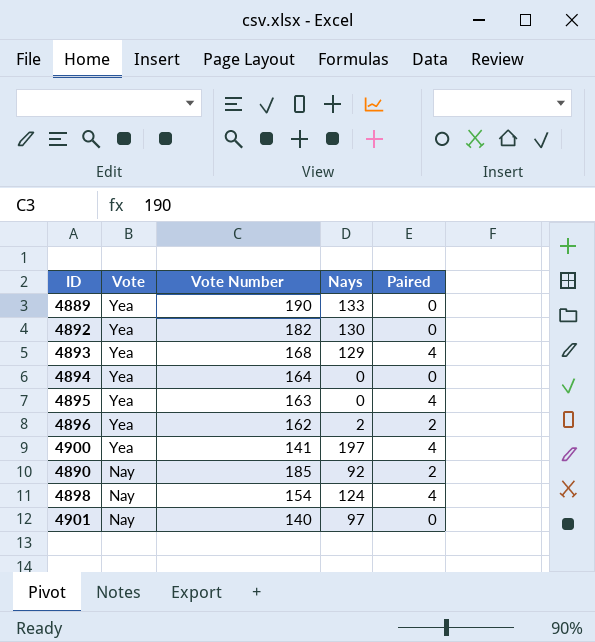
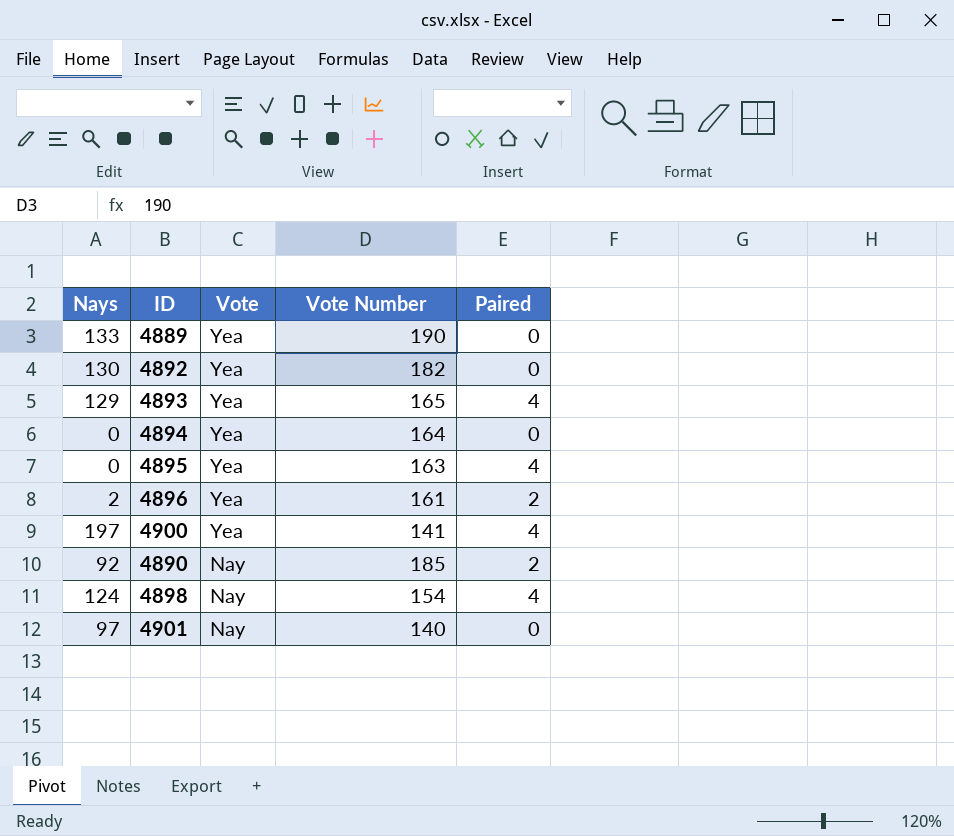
column Nays | position: 4 -> 1
4893 | Vote Number: 168 -> 165
4896 | Vote Number: 162 -> 161

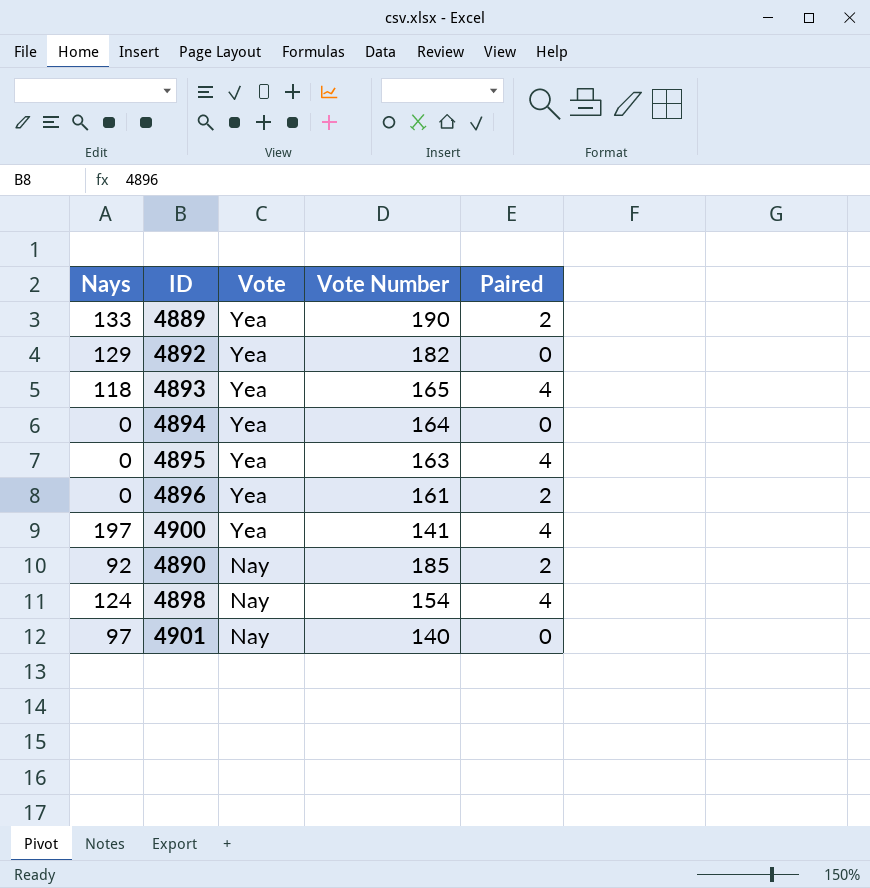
4889 | Paired: 0 -> 2
4892 | Nays: 130 -> 129
4893 | Nays: 129 -> 118
4896 | Nays: 2 -> 0

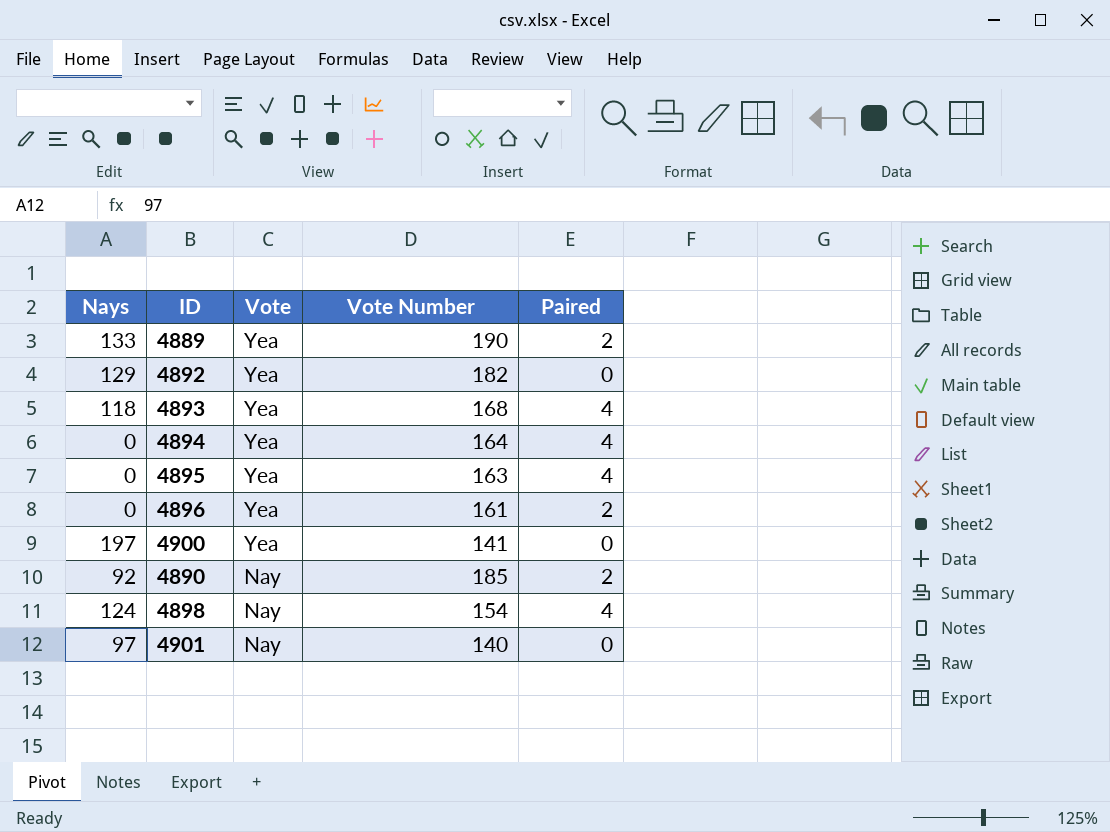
4893 | Vote Number: 165 -> 168
4894 | Paired: 0 -> 4
4900 | Paired: 4 -> 0

